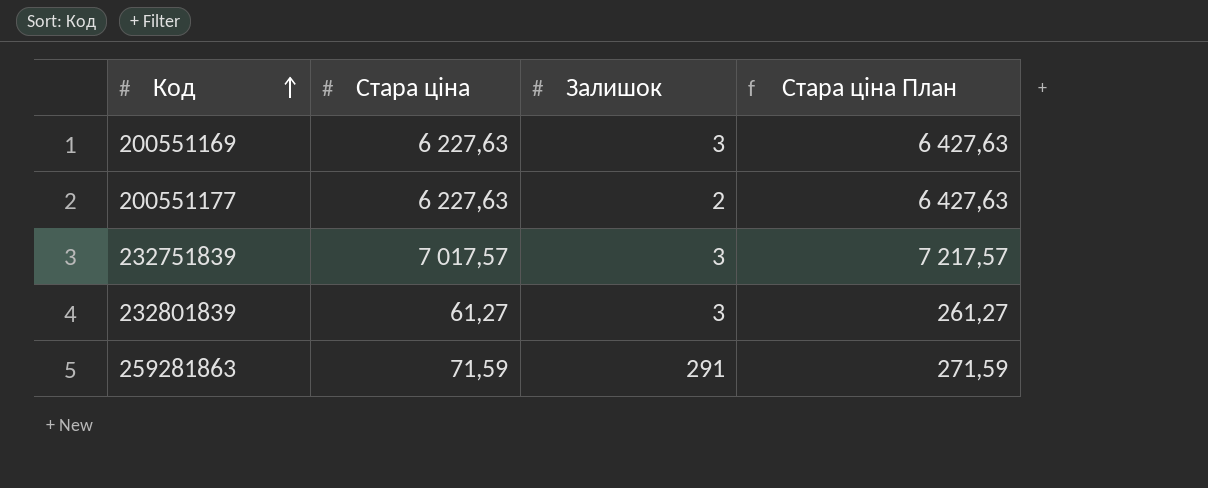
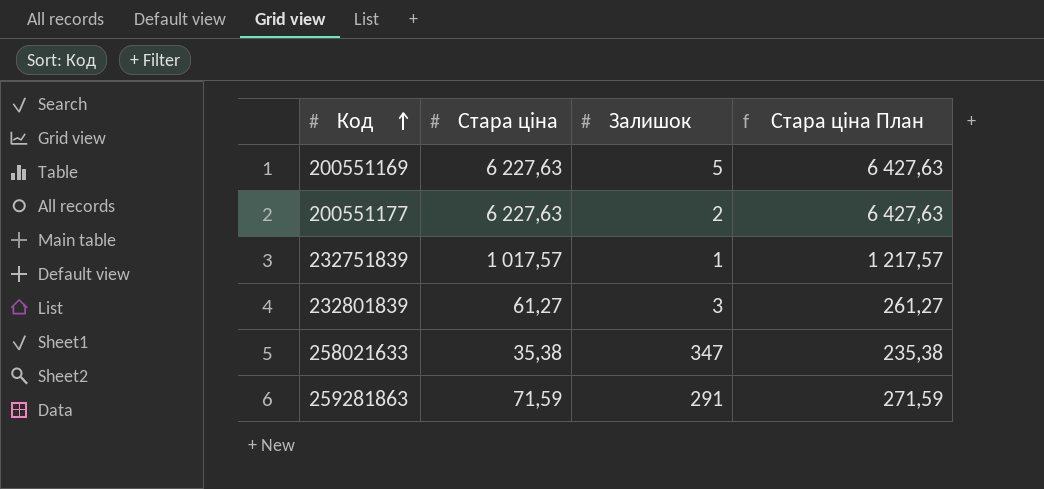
200551169 | Залишок: 3 -> 5
232751839 | Стара ціна: 7 017,57 -> 1 017,57
232751839 | Залишок: 3 -> 1
232751839 | Стара ціна План: 7 217,57 -> 1 217,57
row 258021633: none -> 35,38 | 347 | 235,38

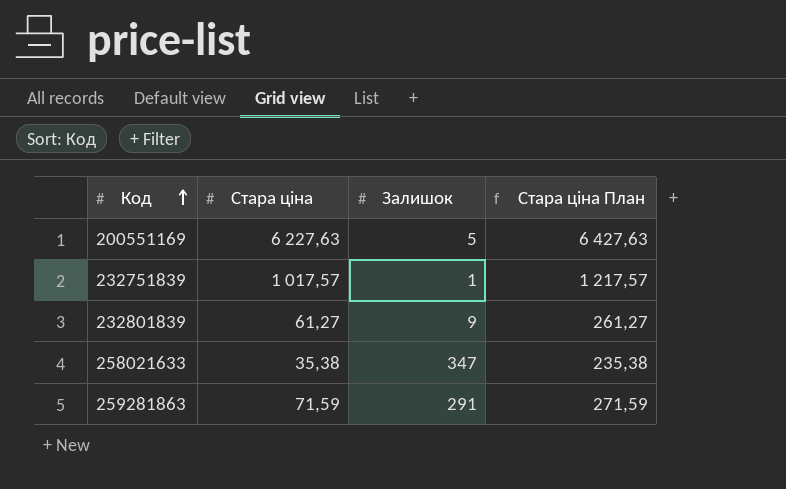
row 200551177: 6 227,63 | 2 | 6 427,63 -> none
232801839 | Залишок: 3 -> 9

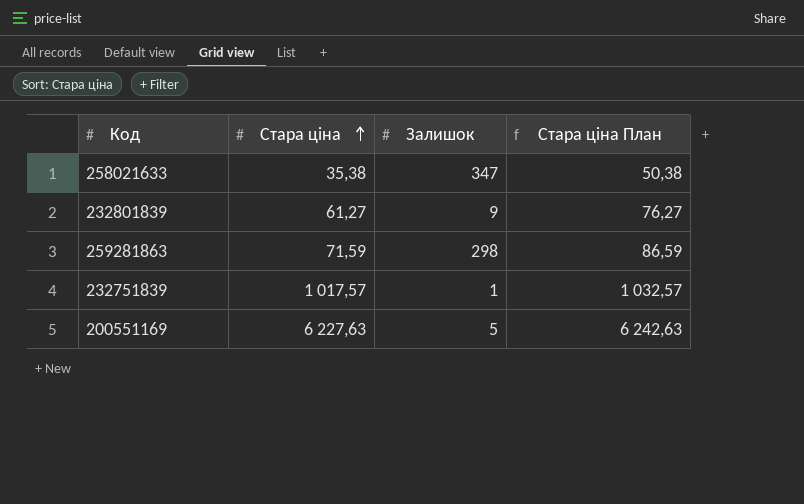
row order: Код ascending -> Стара ціна ascending
column Стара ціна План | formula: [Стара ціна] + 200 -> [Стара ціна] + 15
259281863 | Залишок: 291 -> 298

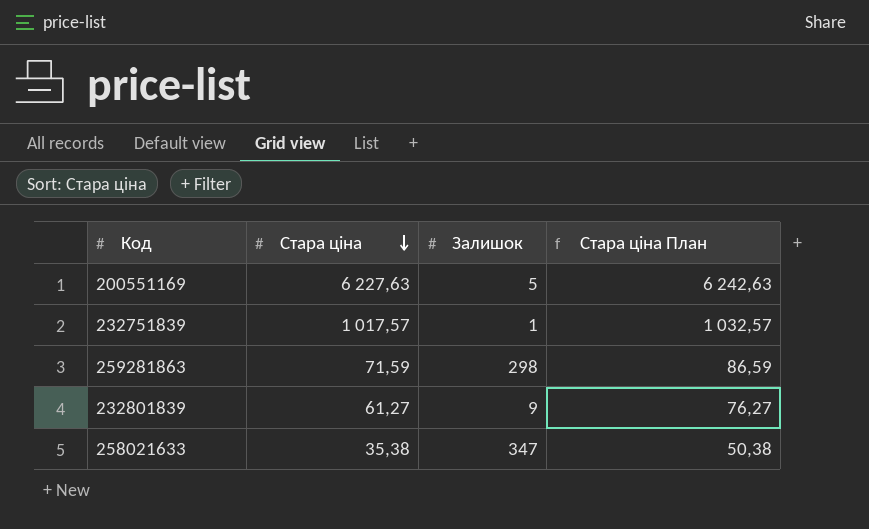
row order: Стара ціна ascending -> Стара ціна descending

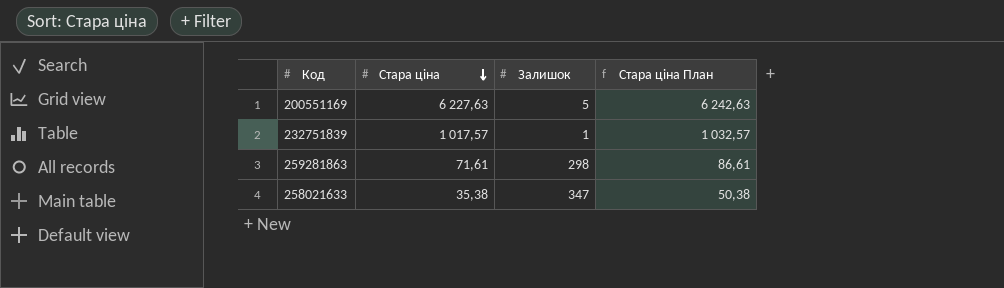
row 232801839: 61,27 | 9 | 76,27 -> none
259281863 | Стара ціна: 71,59 -> 71,61
259281863 | Стара ціна План: 86,59 -> 86,61

